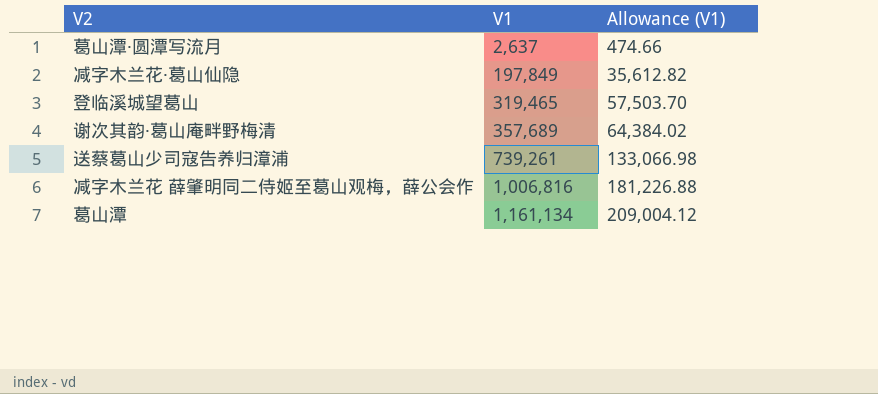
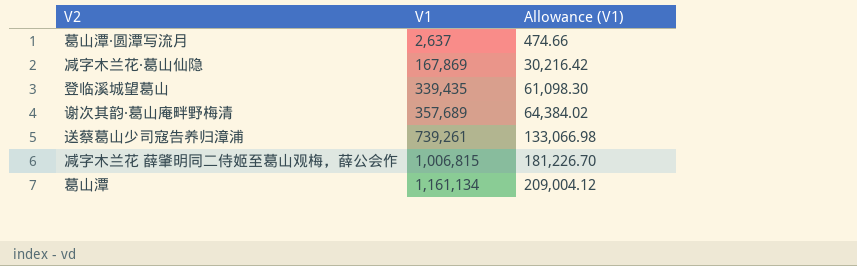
减字木兰花·葛山仙隐 | V1: 197,849 -> 167,869
减字木兰花·葛山仙隐 | Allowance (V1): 35,612.82 -> 30,216.42
登临溪城望葛山 | V1: 319,465 -> 339,435
登临溪城望葛山 | Allowance (V1): 57,503.70 -> 61,098.30
减字木兰花 薛肇明同二侍姬至葛山观梅，薛公会作 | V1: 1,006,816 -> 1,006,815
减字木兰花 薛肇明同二侍姬至葛山观梅，薛公会作 | Allowance (V1): 181,226.88 -> 181,226.70

